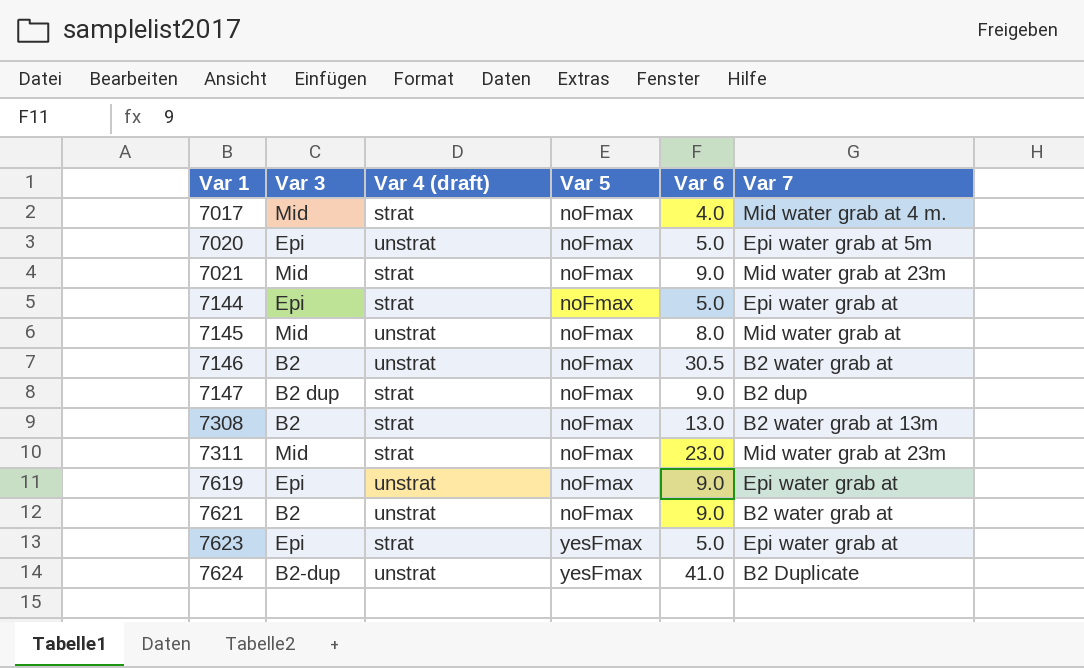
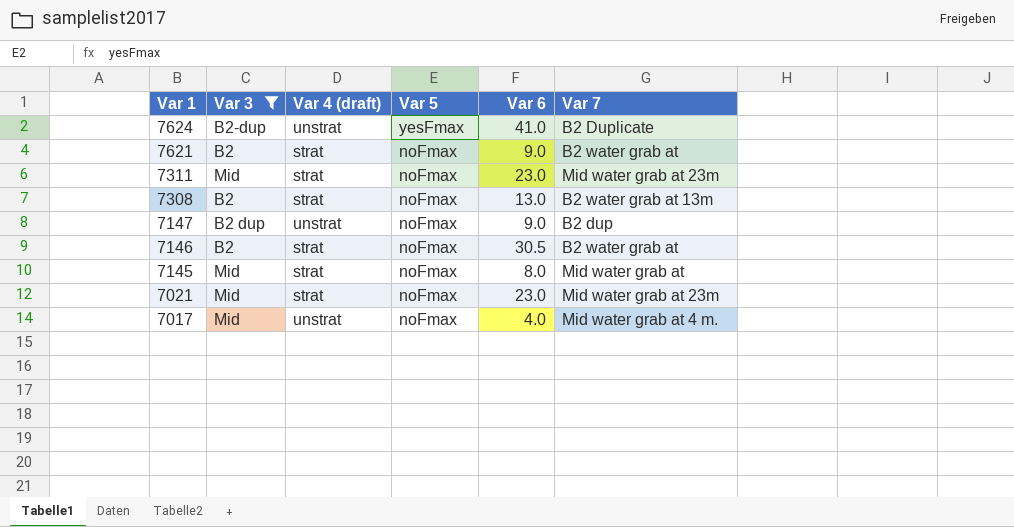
filter: none -> Var 3 != Epi
row order: Var 1 ascending -> Var 1 descending
7621 | Var 4 (draft): unstrat -> strat
7147 | Var 4 (draft): strat -> unstrat
7146 | Var 4 (draft): unstrat -> strat
7145 | Var 4 (draft): unstrat -> strat
7021 | Var 6: 9.0 -> 23.0
7017 | Var 4 (draft): strat -> unstrat

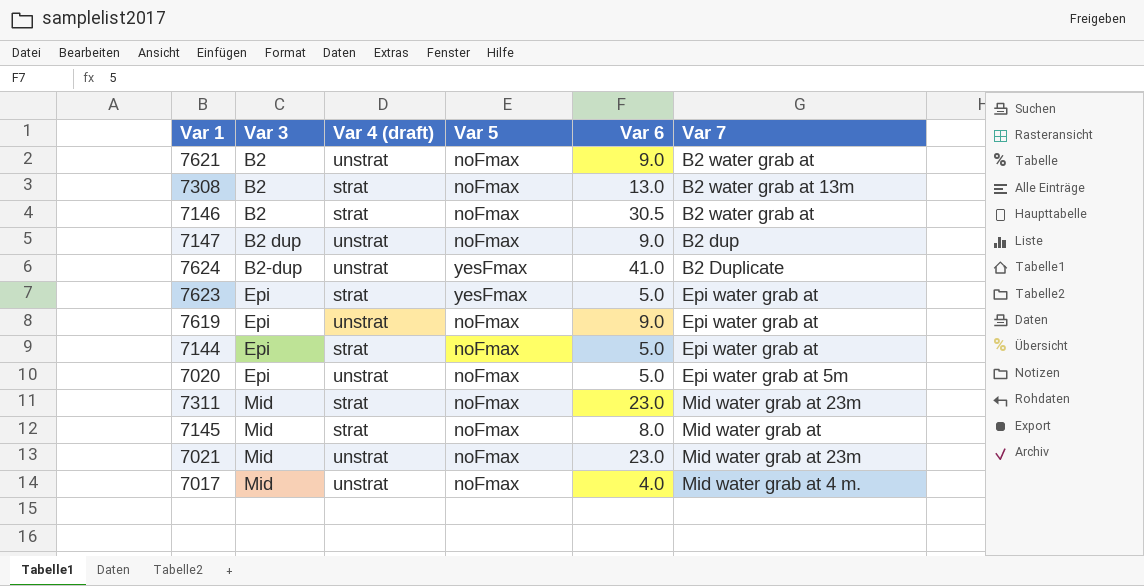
filter: Var 3 != Epi -> none
row order: Var 1 descending -> Var 3 ascending
7621 | Var 4 (draft): strat -> unstrat
7021 | Var 4 (draft): strat -> unstrat

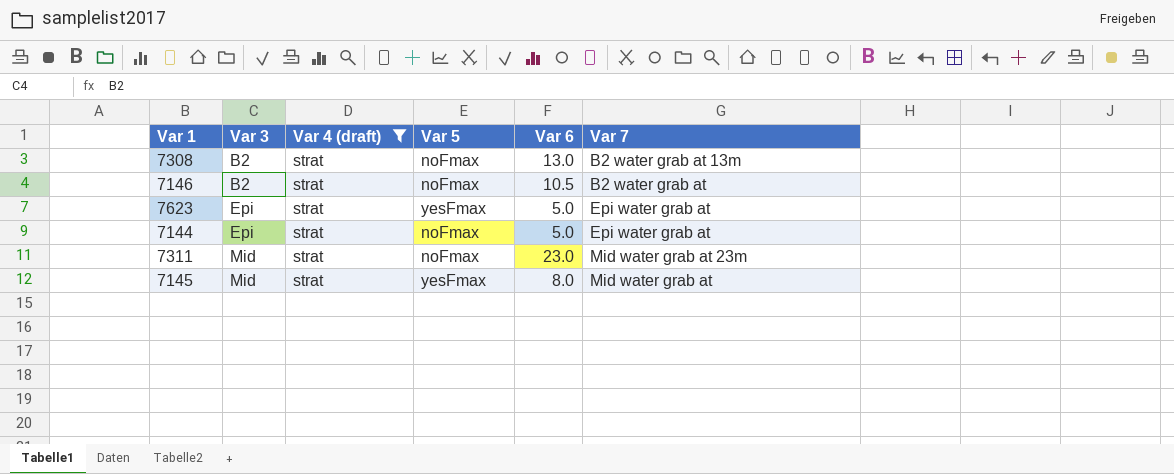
filter: none -> Var 4 (draft) = strat
7146 | Var 6: 30.5 -> 10.5
7145 | Var 5: noFmax -> yesFmax

